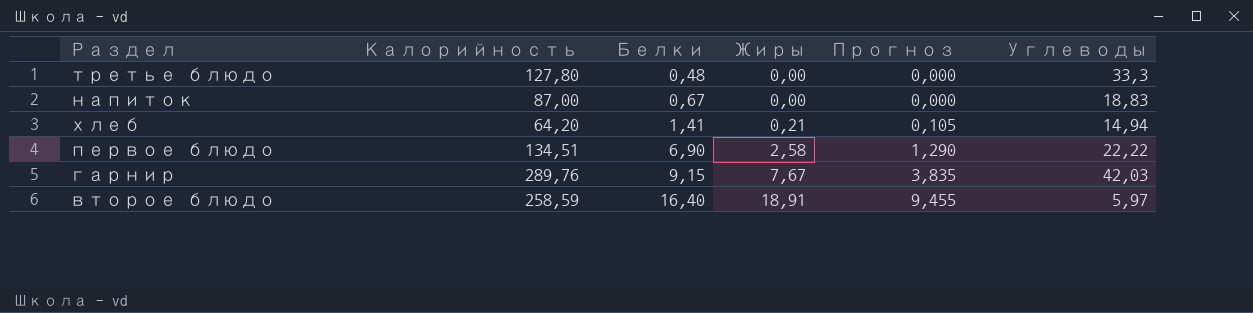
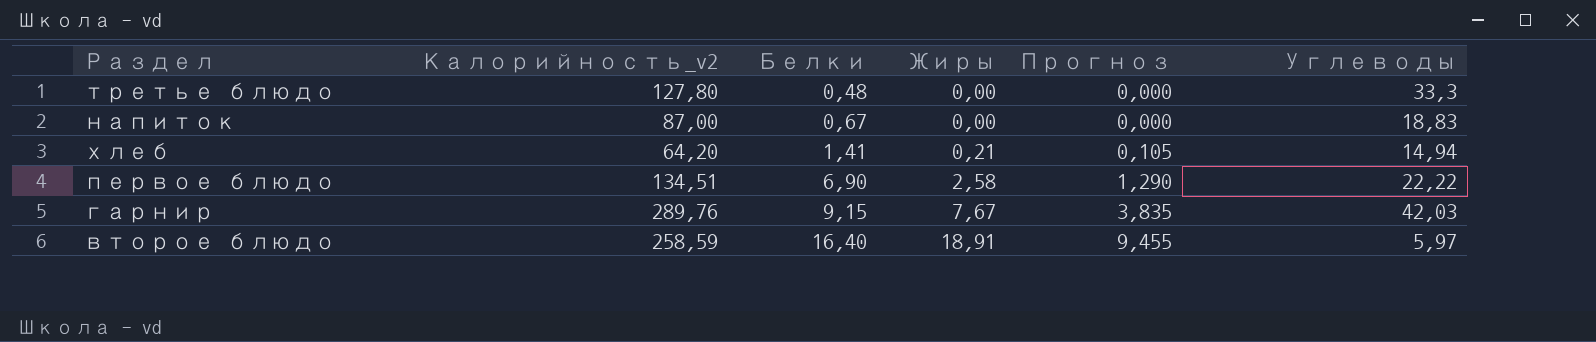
column name: Калорийность -> Калорийность_v2

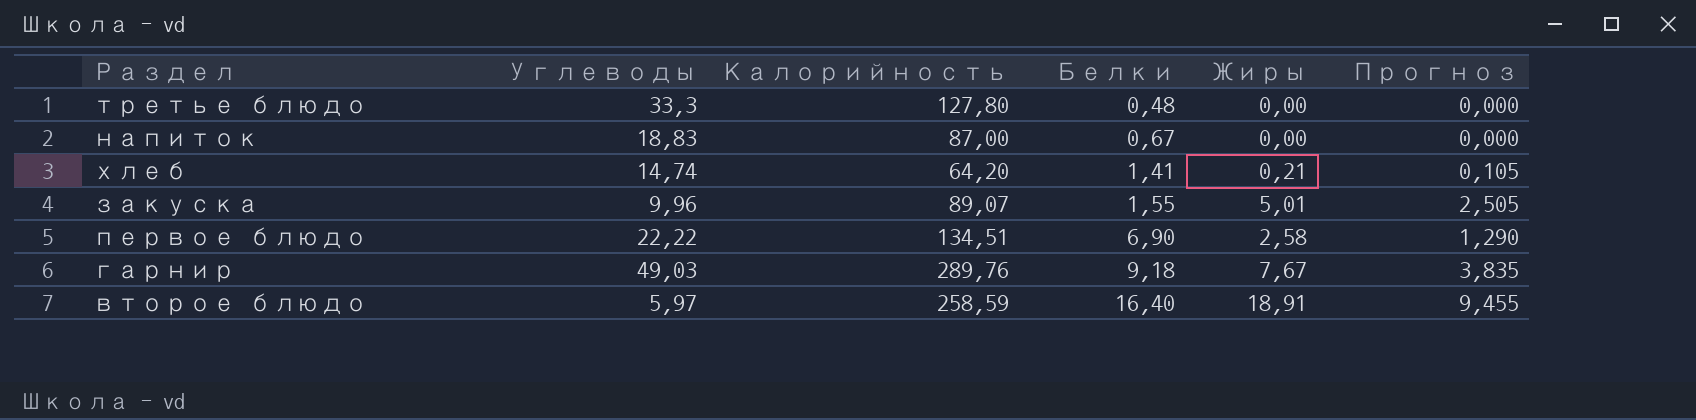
column Углеводы | position: 6 -> 2
column name: Калорийность_v2 -> Калорийность
хлеб | Углеводы: 14,94 -> 14,74
row закуска: none -> 9,96 | 89,07 | 1,55 | 5,01 | 2,505
гарнир | Углеводы: 42,03 -> 49,03
гарнир | Белки: 9,15 -> 9,18

